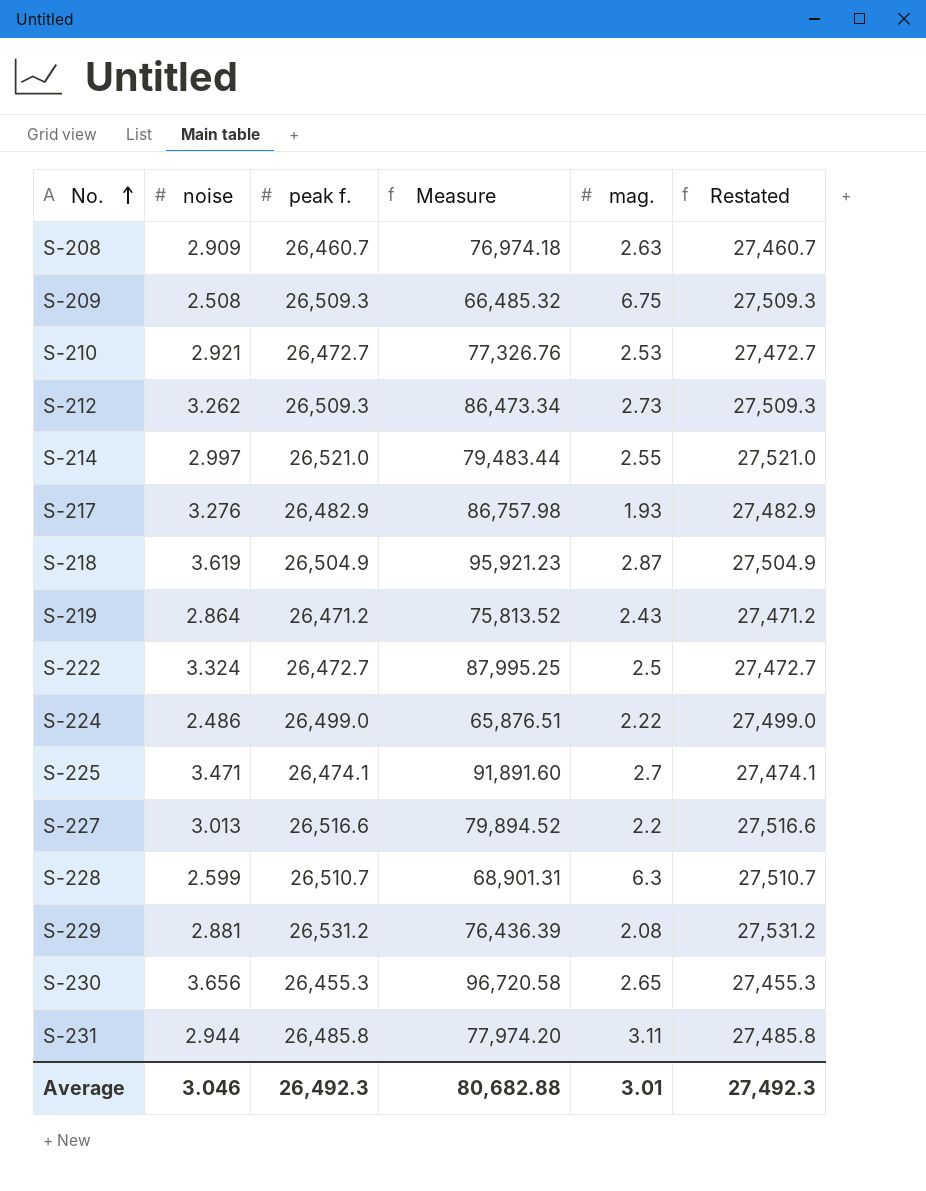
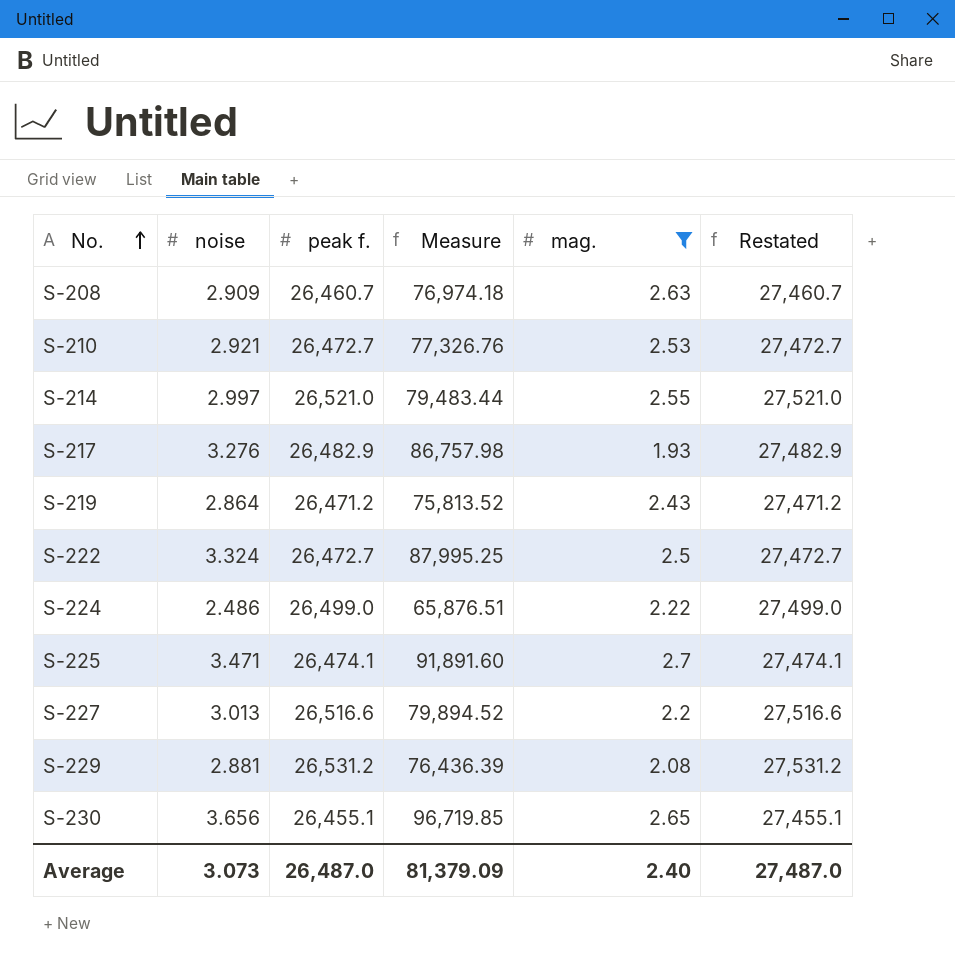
filter: none -> mag. <= 2.7
S-230 | peak f.: 26,455.3 -> 26,455.1
S-230 | Measure: 96,720.58 -> 96,719.85
S-230 | Restated: 27,455.3 -> 27,455.1
Average | noise: 3.046 -> 3.073
Average | peak f.: 26,492.3 -> 26,487.0
Average | Measure: 80,682.88 -> 81,379.09
Average | mag.: 3.01 -> 2.40
Average | Restated: 27,492.3 -> 27,487.0

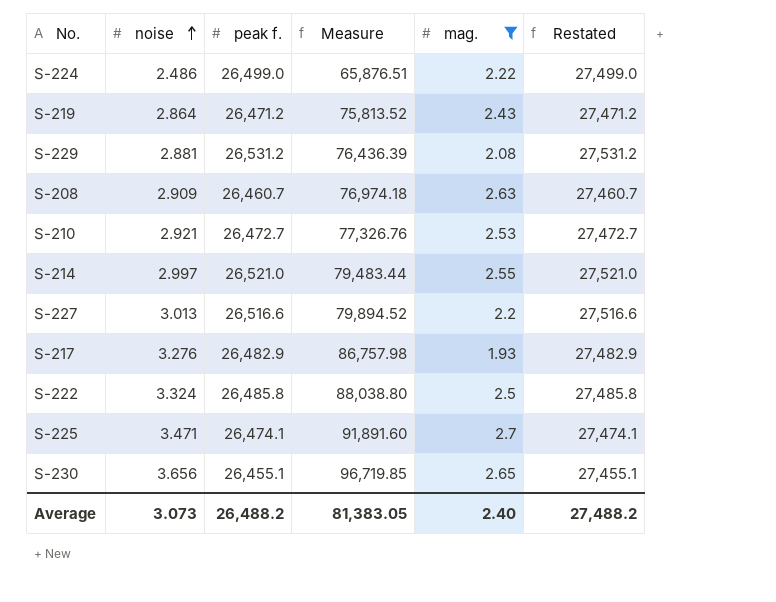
row order: No. ascending -> noise ascending
S-222 | peak f.: 26,472.7 -> 26,485.8
S-222 | Measure: 87,995.25 -> 88,038.80
S-222 | Restated: 27,472.7 -> 27,485.8
Average | peak f.: 26,487.0 -> 26,488.2
Average | Measure: 81,379.09 -> 81,383.05
Average | Restated: 27,487.0 -> 27,488.2

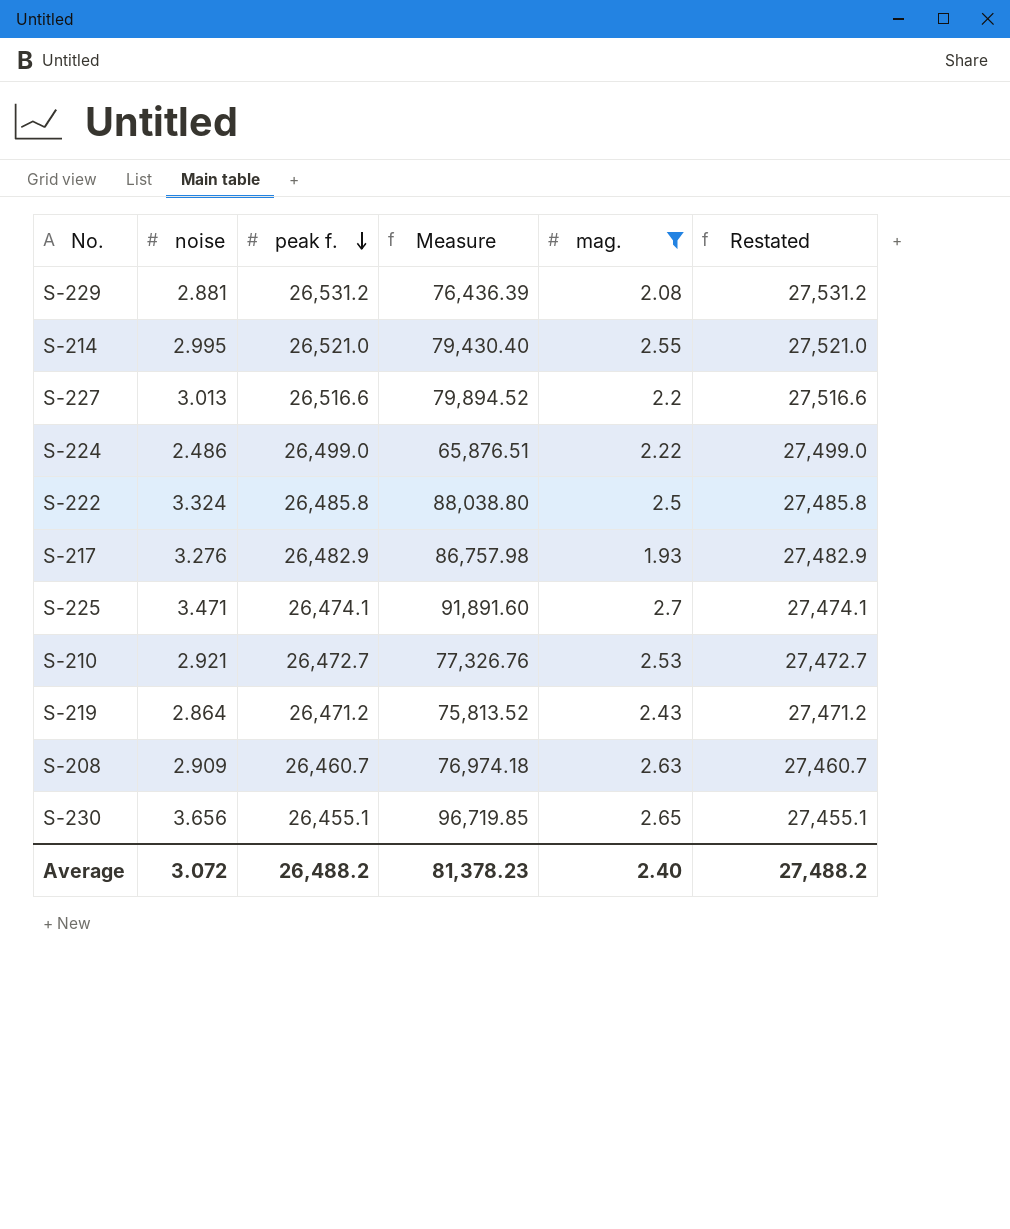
row order: noise ascending -> peak f. descending
S-214 | noise: 2.997 -> 2.995
S-214 | Measure: 79,483.44 -> 79,430.40
Average | noise: 3.073 -> 3.072
Average | Measure: 81,383.05 -> 81,378.23

